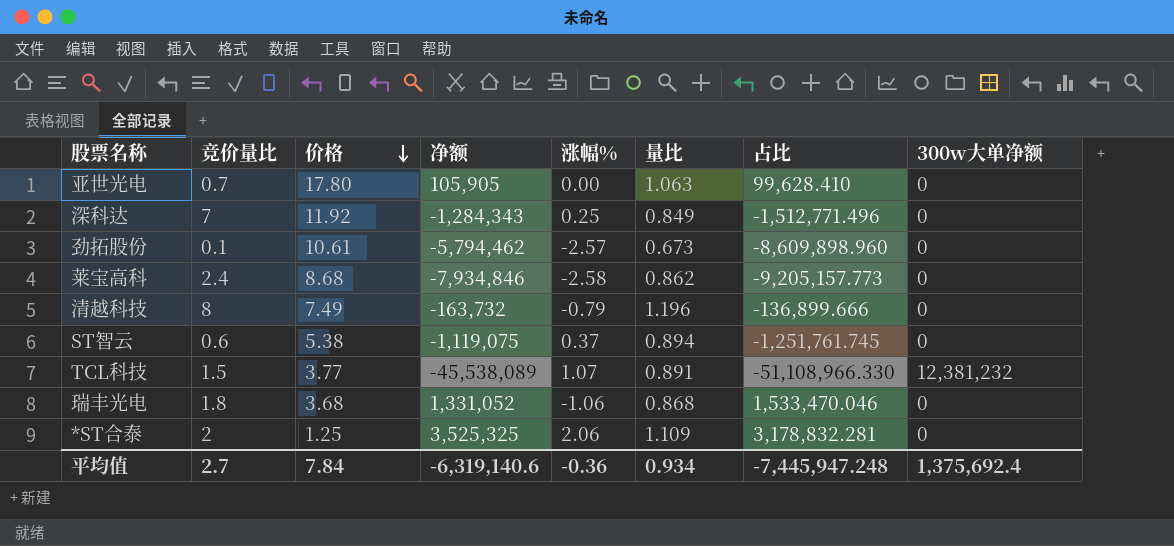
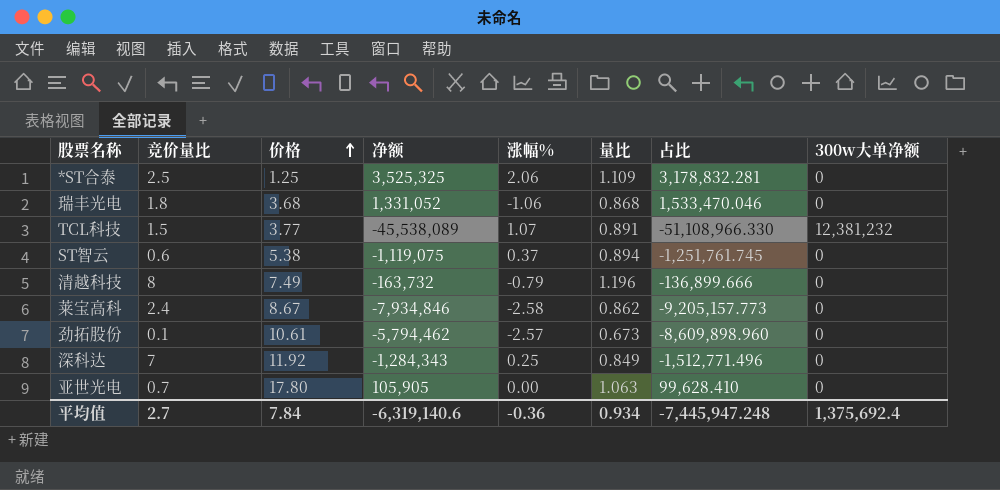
row order: 价格 descending -> 价格 ascending
*ST合泰 | 竞价量比: 2 -> 2.5
莱宝高科 | 价格: 8.68 -> 8.67

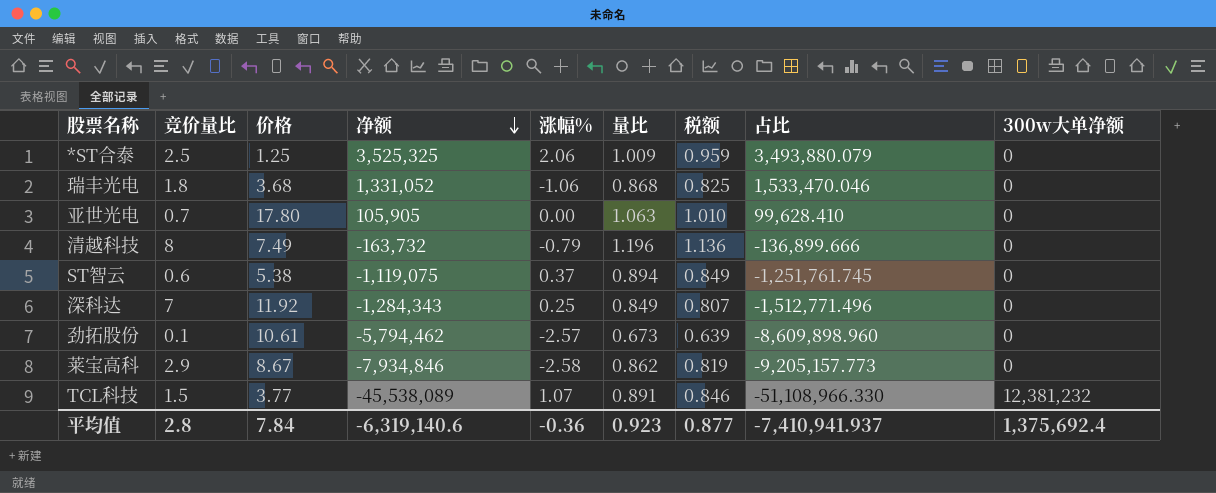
row order: 价格 ascending -> 净额 descending
column 税额 | formula: none -> [量比] * 0.95
*ST合泰 | 量比: 1.109 -> 1.009
*ST合泰 | 占比: 3,178,832.281 -> 3,493,880.079
莱宝高科 | 竞价量比: 2.4 -> 2.9
平均值 | 竞价量比: 2.7 -> 2.8
平均值 | 量比: 0.934 -> 0.923
平均值 | 占比: -7,445,947.248 -> -7,410,941.937

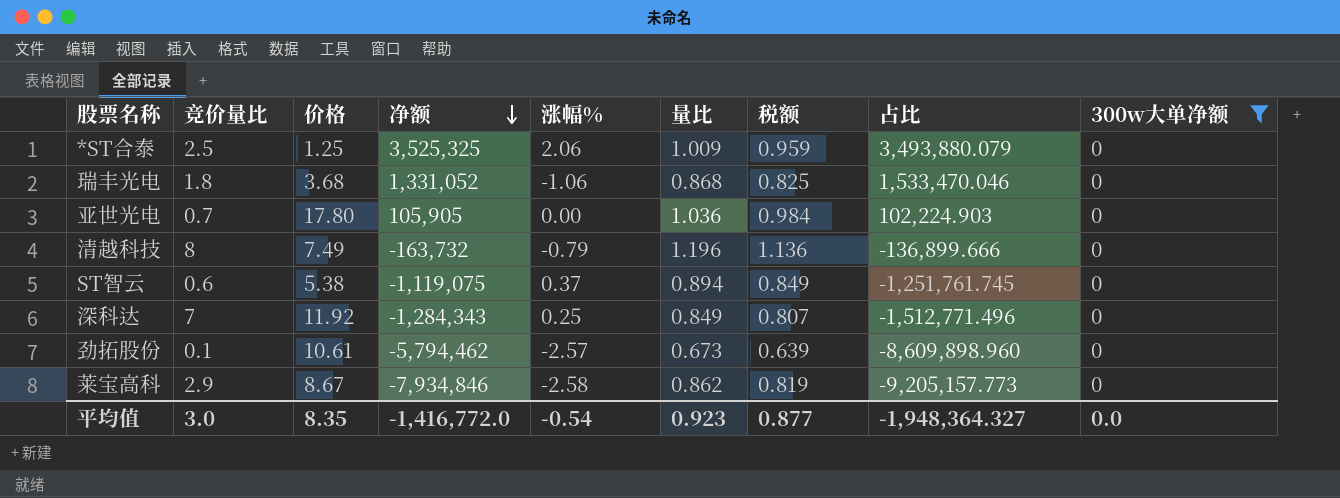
filter: none -> 300w大单净额 = 0
亚世光电 | 量比: 1.063 -> 1.036
亚世光电 | 税额: 1.010 -> 0.984
亚世光电 | 占比: 99,628.410 -> 102,224.903
平均值 | 竞价量比: 2.8 -> 3.0
平均值 | 价格: 7.84 -> 8.35
平均值 | 净额: -6,319,140.6 -> -1,416,772.0
平均值 | 涨幅%: -0.36 -> -0.54
平均值 | 占比: -7,410,941.937 -> -1,948,364.327
平均值 | 300w大单净额: 1,375,692.4 -> 0.0

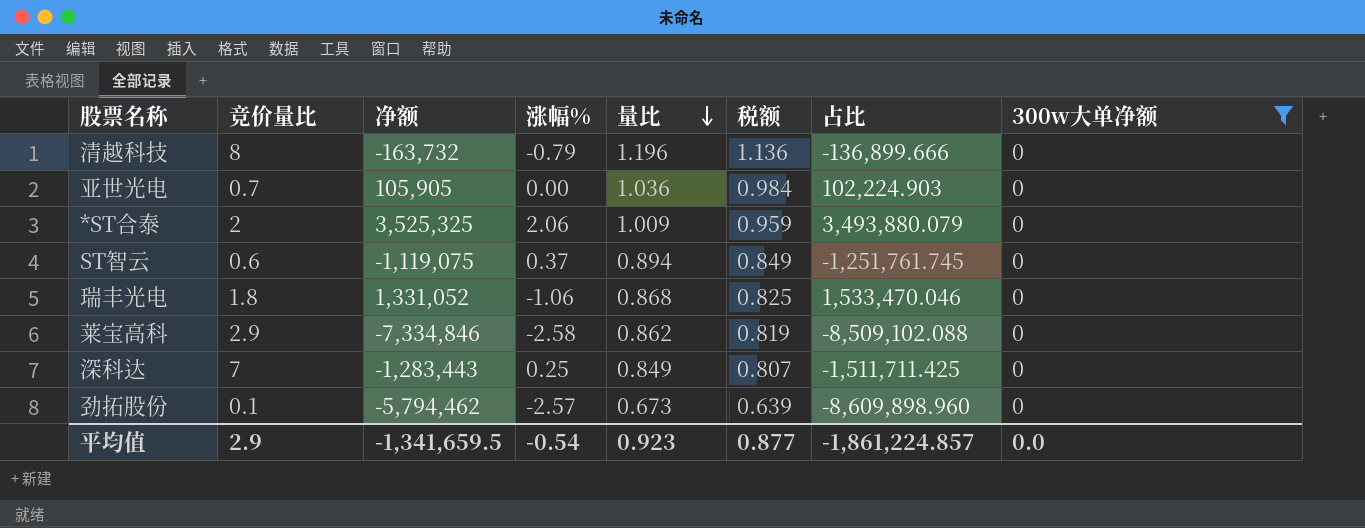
row order: 净额 descending -> 量比 descending
column 价格 | position: 3 -> none
*ST合泰 | 竞价量比: 2.5 -> 2
莱宝高科 | 净额: -7,934,846 -> -7,334,846
莱宝高科 | 占比: -9,205,157.773 -> -8,509,102.088
深科达 | 净额: -1,284,343 -> -1,283,443
深科达 | 占比: -1,512,771.496 -> -1,511,711.425
平均值 | 竞价量比: 3.0 -> 2.9
平均值 | 净额: -1,416,772.0 -> -1,341,659.5
平均值 | 占比: -1,948,364.327 -> -1,861,224.857

